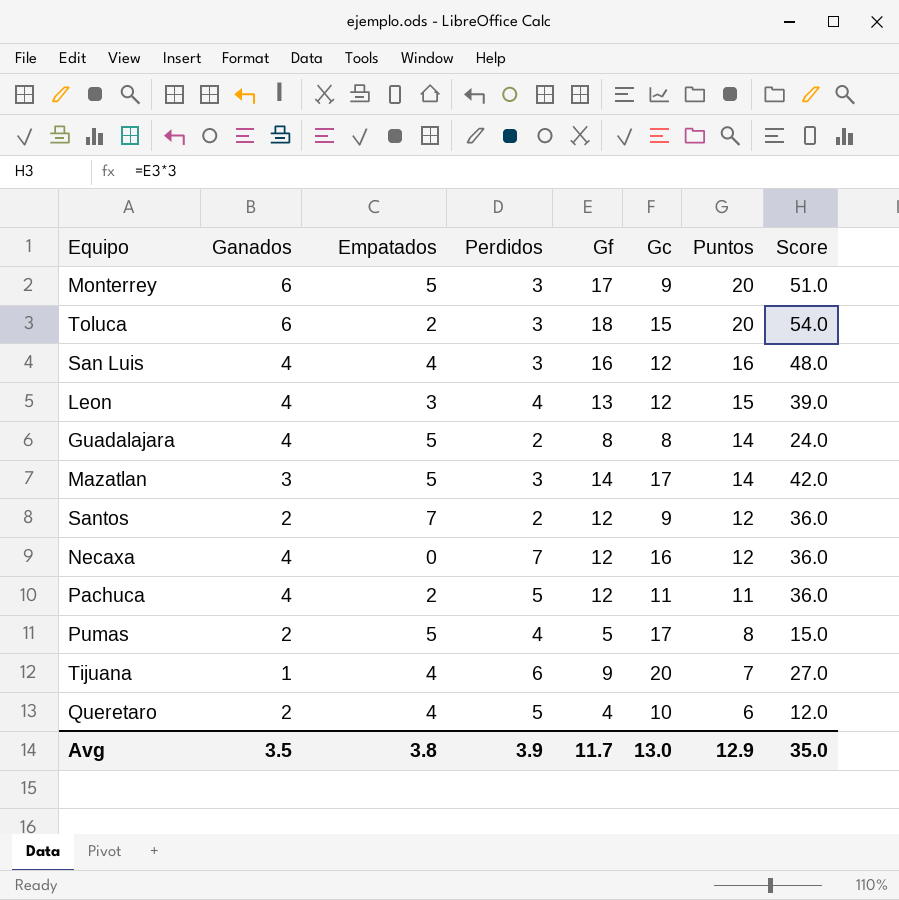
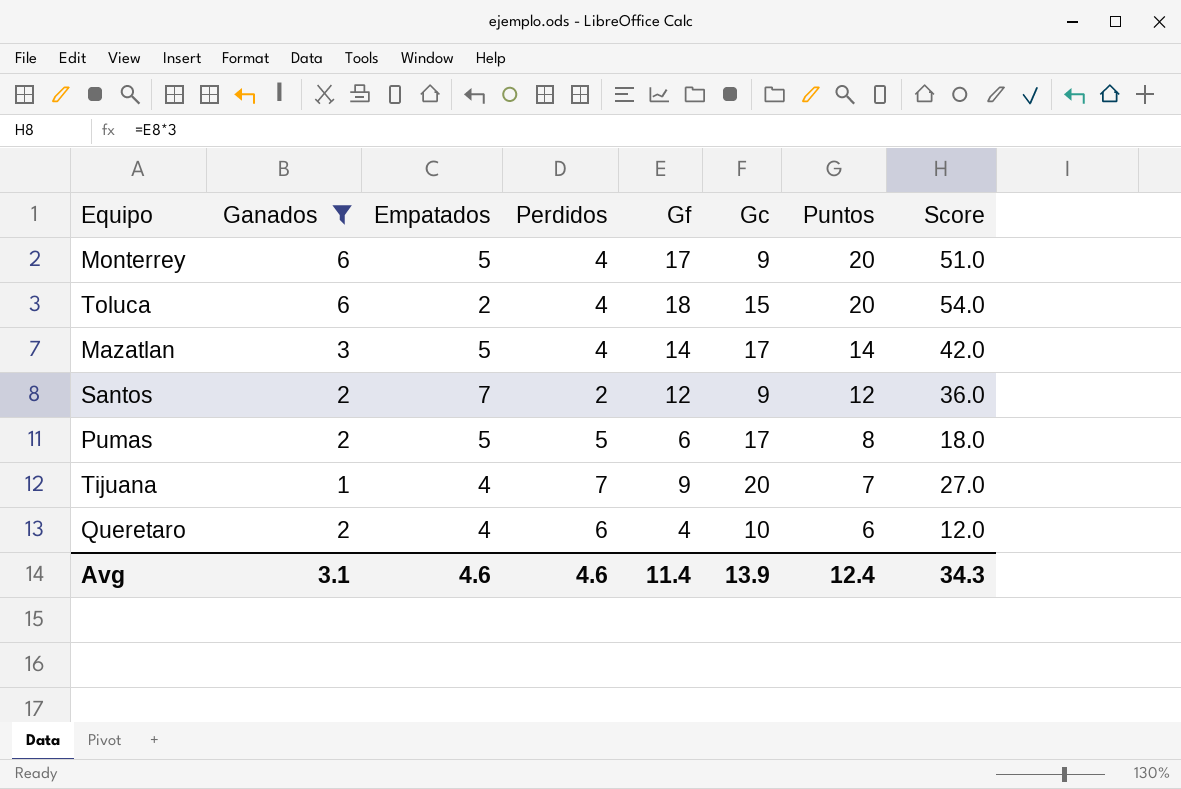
filter: none -> Ganados != 4
Monterrey | Perdidos: 3 -> 4
Toluca | Perdidos: 3 -> 4
Mazatlan | Perdidos: 3 -> 4
Pumas | Perdidos: 4 -> 5
Pumas | Gf: 5 -> 6
Pumas | Score: 15.0 -> 18.0
Tijuana | Perdidos: 6 -> 7
Queretaro | Perdidos: 5 -> 6
Avg | Ganados: 3.5 -> 3.1
Avg | Empatados: 3.8 -> 4.6
Avg | Perdidos: 3.9 -> 4.6
Avg | Gf: 11.7 -> 11.4
Avg | Gc: 13.0 -> 13.9
Avg | Puntos: 12.9 -> 12.4
Avg | Score: 35.0 -> 34.3

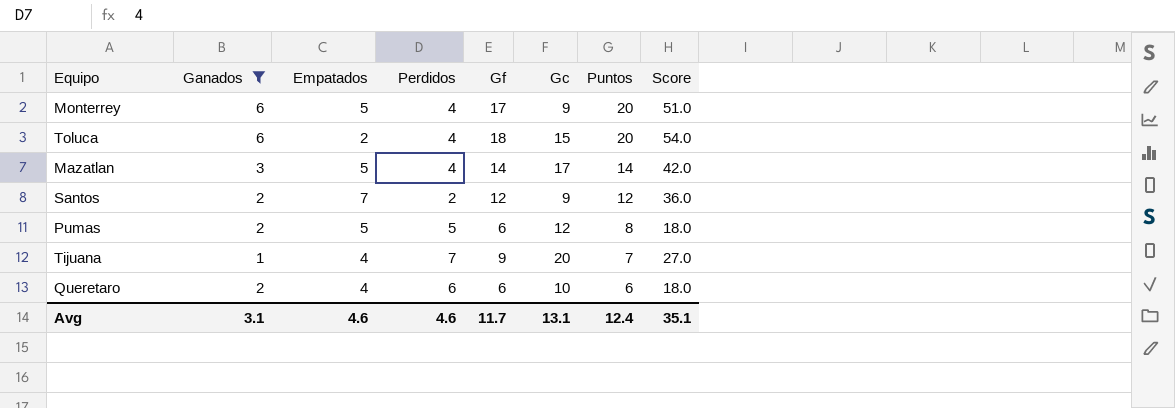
Pumas | Gc: 17 -> 12
Queretaro | Gf: 4 -> 6
Queretaro | Score: 12.0 -> 18.0
Avg | Gf: 11.4 -> 11.7
Avg | Gc: 13.9 -> 13.1
Avg | Score: 34.3 -> 35.1

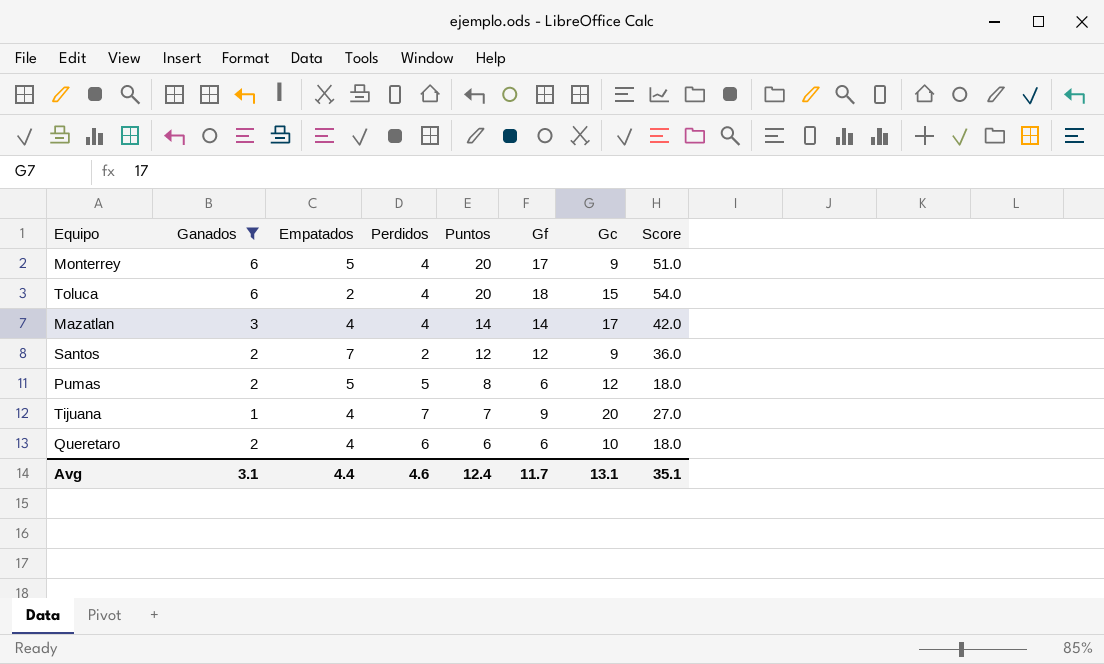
column Puntos | position: 7 -> 5
Mazatlan | Empatados: 5 -> 4
Avg | Empatados: 4.6 -> 4.4

